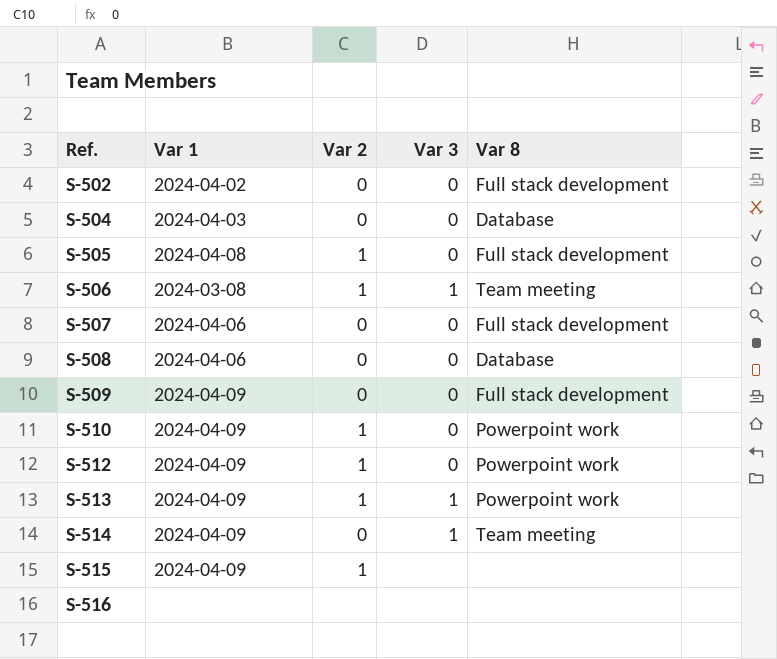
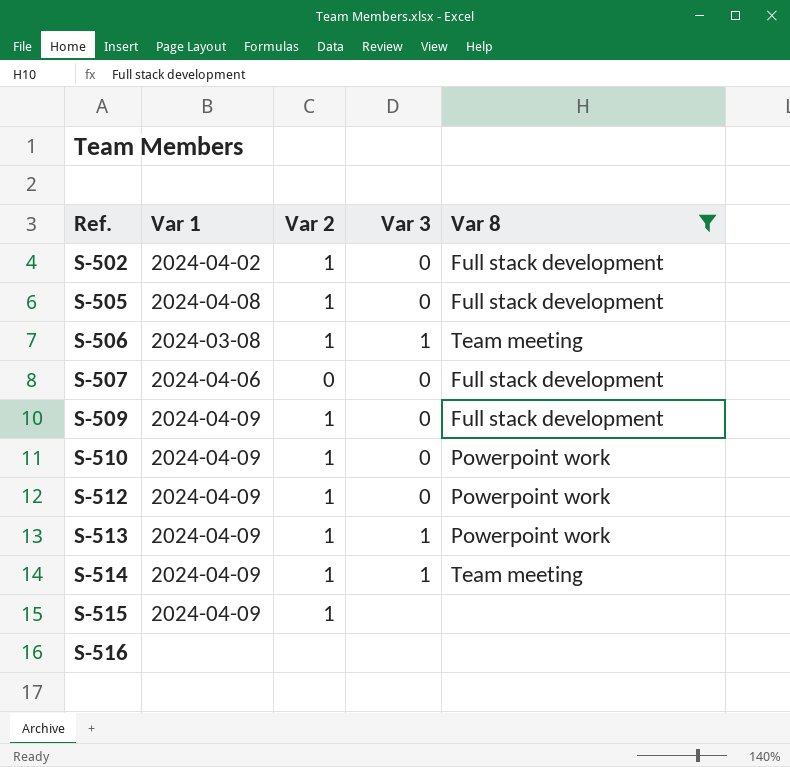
filter: none -> Var 8 != Database
S-502 | Var 2: 0 -> 1
S-509 | Var 2: 0 -> 1
S-514 | Var 2: 0 -> 1

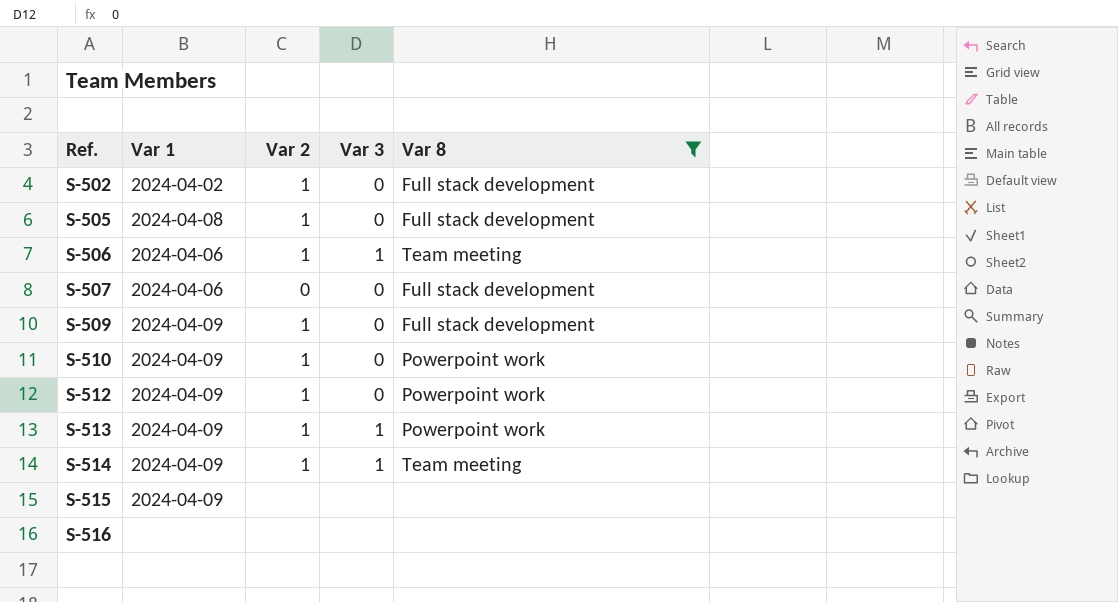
S-506 | Var 1: 2024-03-08 -> 2024-04-06
S-515 | Var 2: 1 -> none

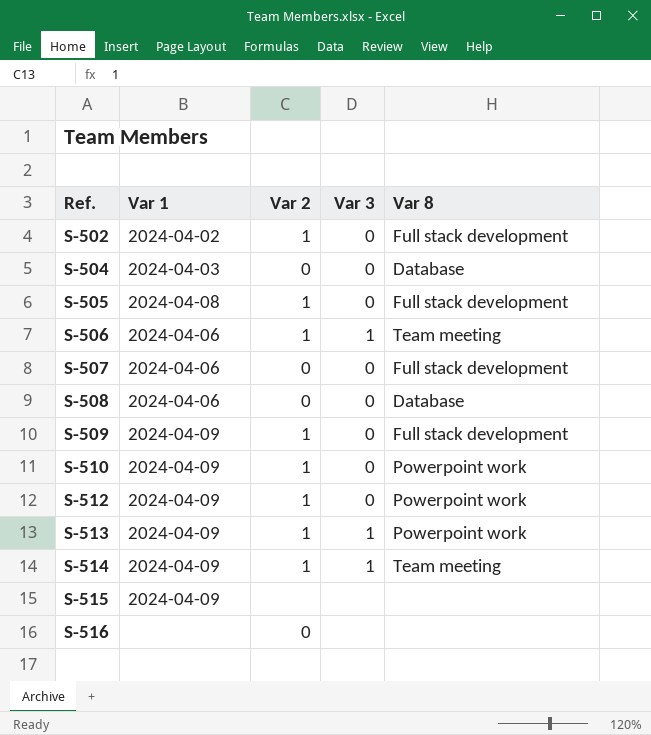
filter: Var 8 != Database -> none
S-516 | Var 2: none -> 0

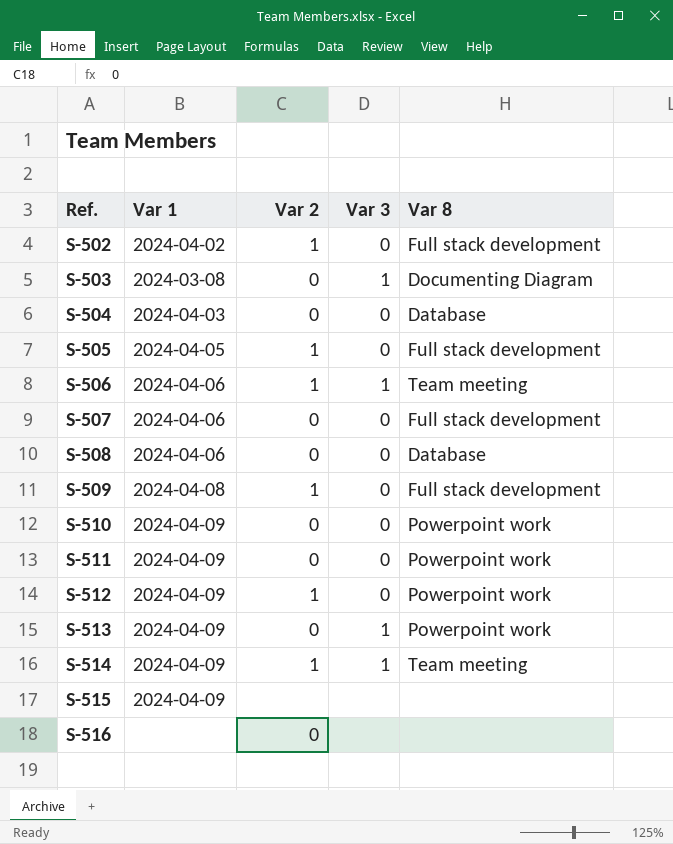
row S-503: none -> 2024-03-08 | 0 | 1 | Documenting Diagram
S-505 | Var 1: 2024-04-08 -> 2024-04-05
S-509 | Var 1: 2024-04-09 -> 2024-04-08
S-510 | Var 2: 1 -> 0
row S-511: none -> 2024-04-09 | 0 | 0 | Powerpoint work
S-513 | Var 2: 1 -> 0

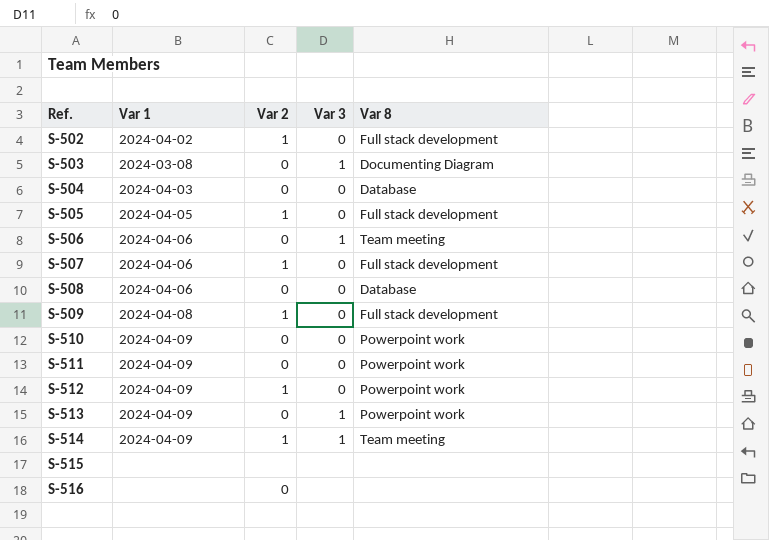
S-506 | Var 2: 1 -> 0
S-507 | Var 2: 0 -> 1
S-515 | Var 1: 2024-04-09 -> none

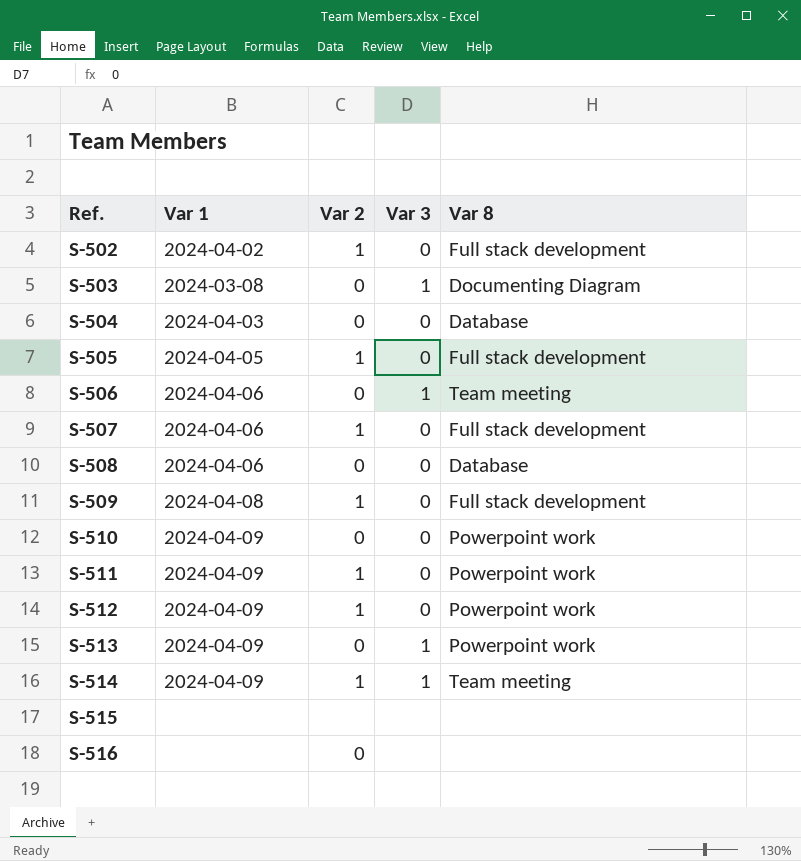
S-511 | Var 2: 0 -> 1

